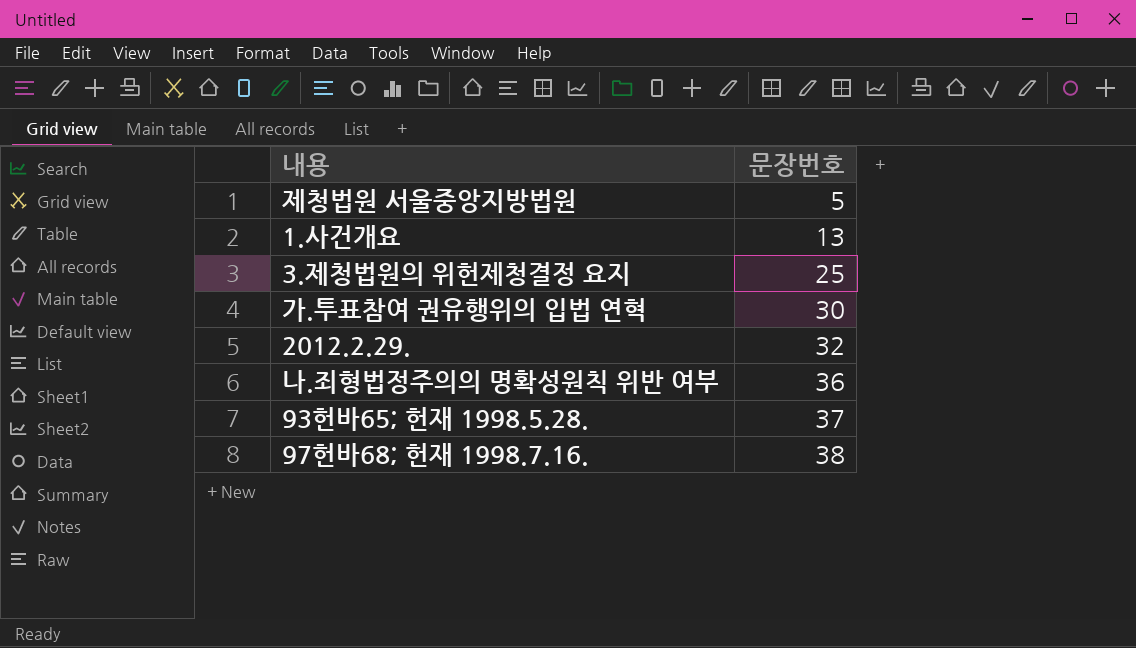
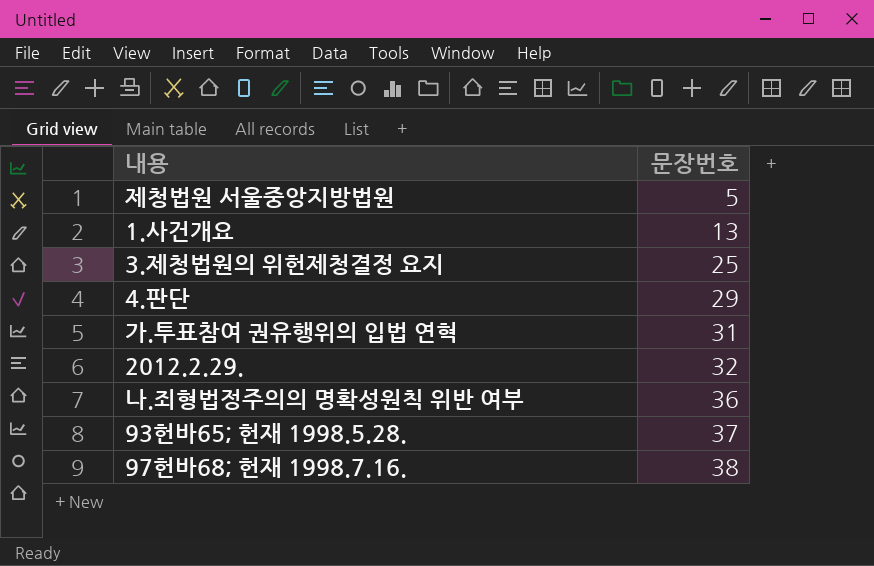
row 4.판단: none -> 29
가.투표참여 권유행위의 입법 연혁 | 문장번호: 30 -> 31

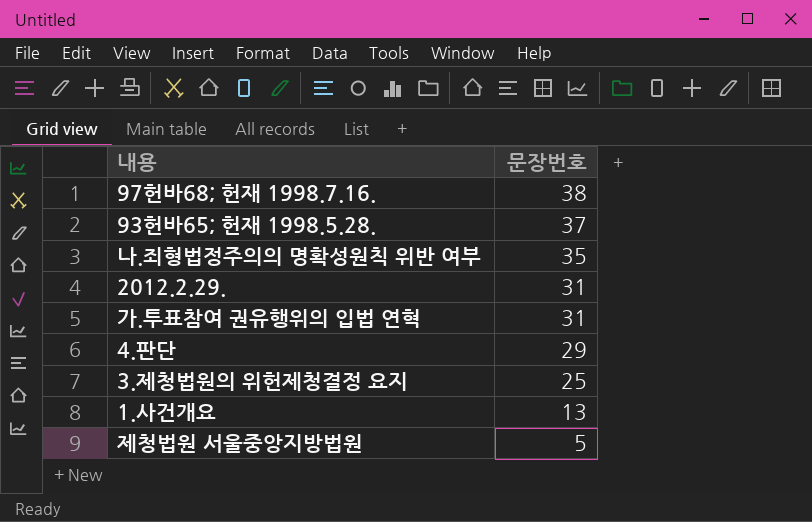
row order: 문장번호 ascending -> 문장번호 descending
나.죄형법정주의의 명확성원칙 위반 여부 | 문장번호: 36 -> 35
2012.2.29. | 문장번호: 32 -> 31

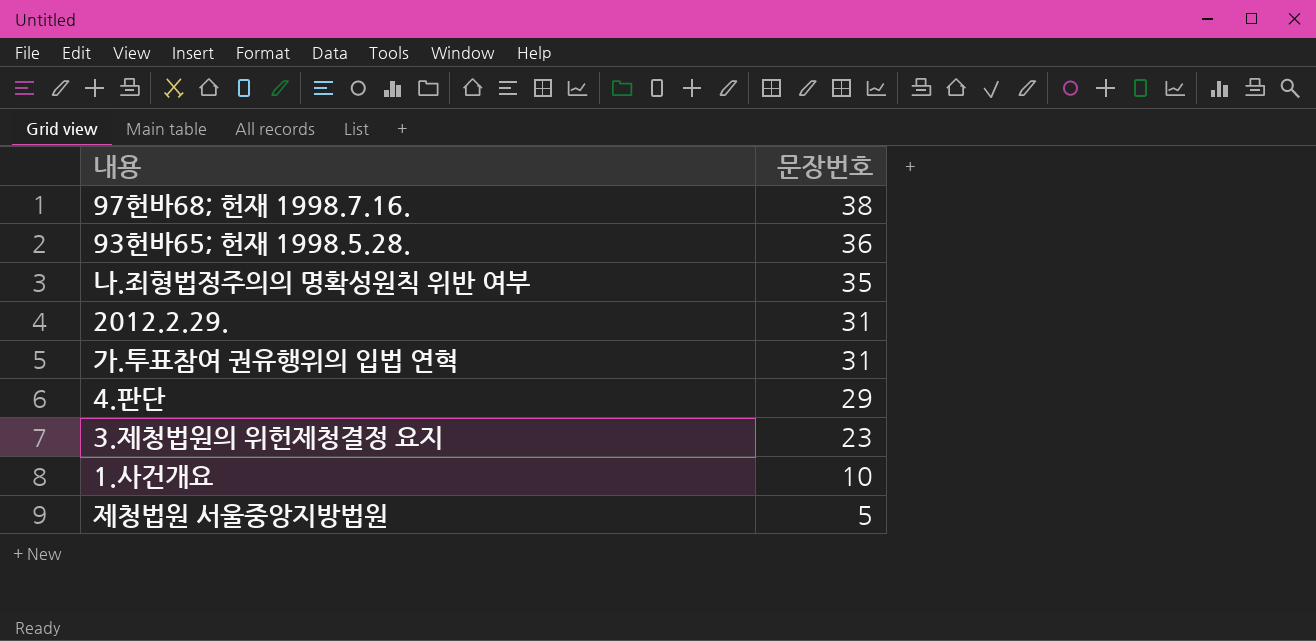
93헌바65; 헌재 1998.5.28. | 문장번호: 37 -> 36
3.제청법원의 위헌제청결정 요지 | 문장번호: 25 -> 23
1.사건개요 | 문장번호: 13 -> 10

